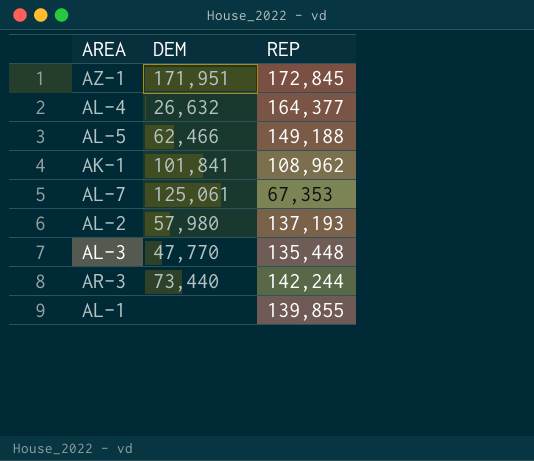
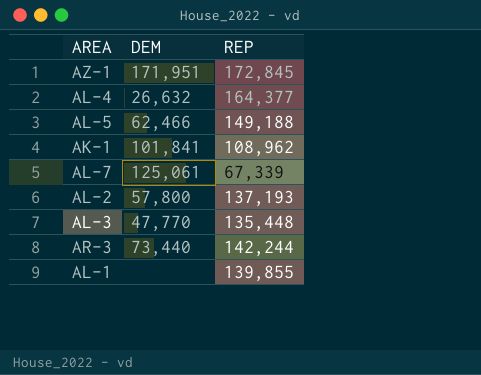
AL-7 | REP: 67,353 -> 67,339
AL-2 | DEM: 57,980 -> 57,800

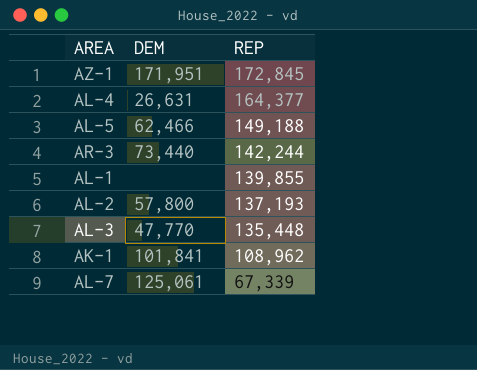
row order: none -> REP descending
AL-4 | DEM: 26,632 -> 26,631

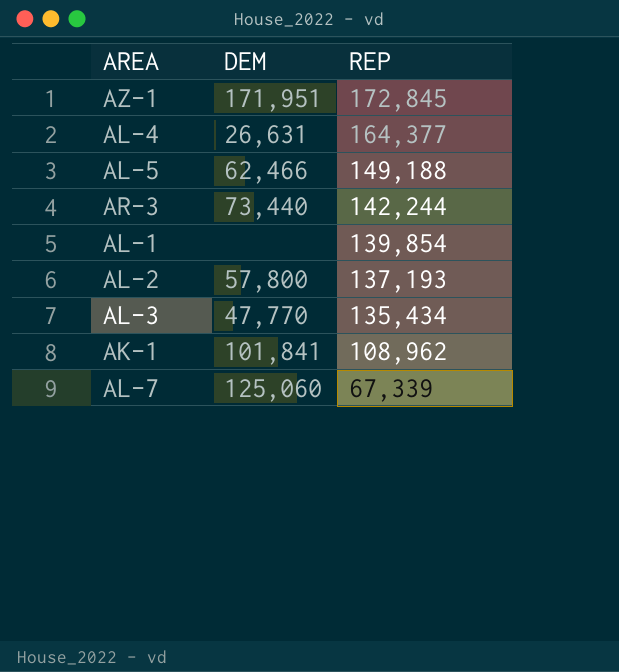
AL-1 | REP: 139,855 -> 139,854
AL-3 | REP: 135,448 -> 135,434
AL-7 | DEM: 125,061 -> 125,060

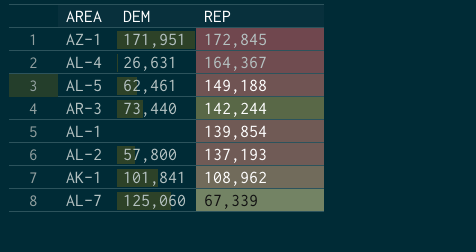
row AL-3: 47,770 | 135,434 -> none
AL-4 | REP: 164,377 -> 164,367
AL-5 | DEM: 62,466 -> 62,461

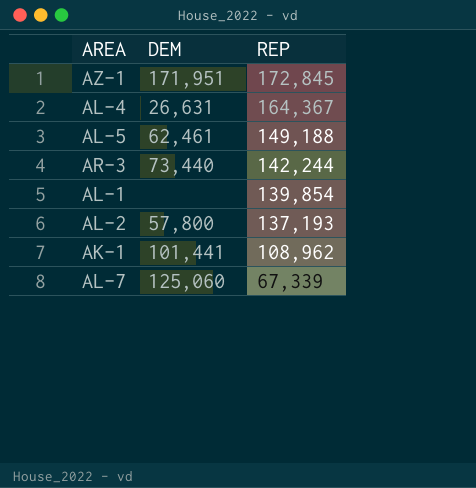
AK-1 | DEM: 101,841 -> 101,441

